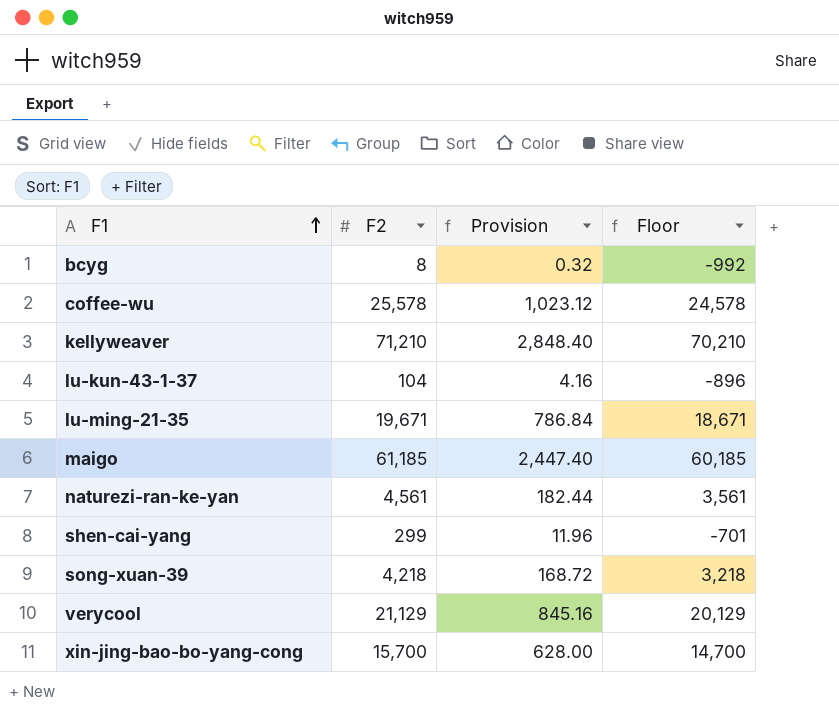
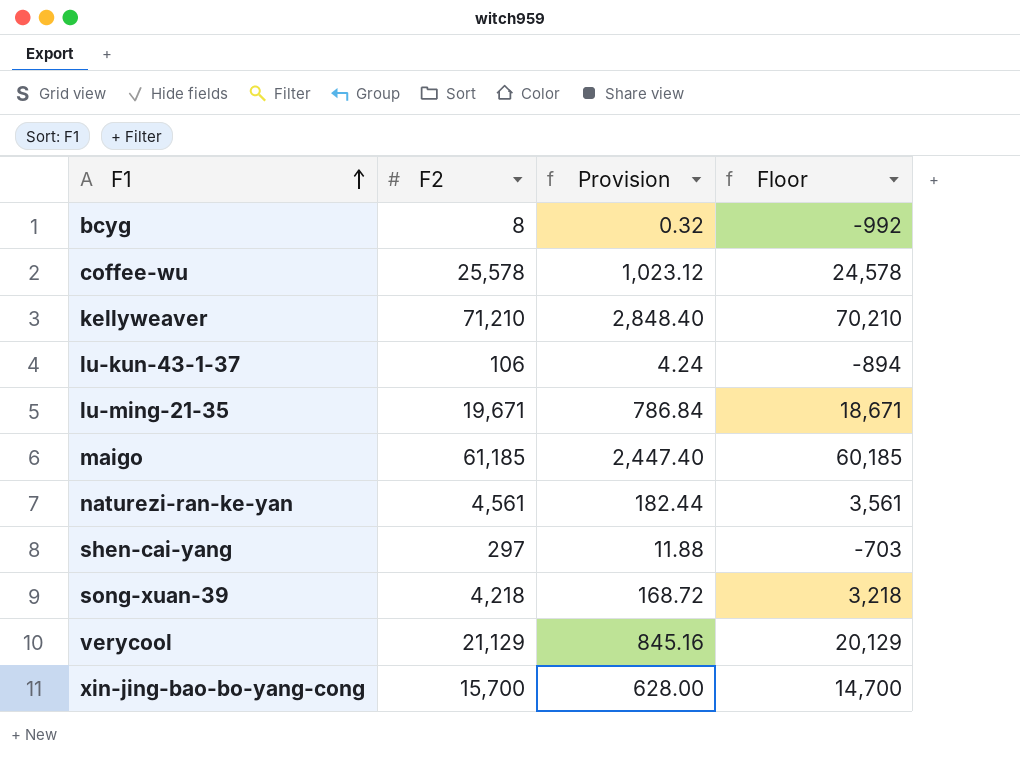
lu-kun-43-1-37 | F2: 104 -> 106
lu-kun-43-1-37 | Provision: 4.16 -> 4.24
lu-kun-43-1-37 | Floor: -896 -> -894
shen-cai-yang | F2: 299 -> 297
shen-cai-yang | Provision: 11.96 -> 11.88
shen-cai-yang | Floor: -701 -> -703

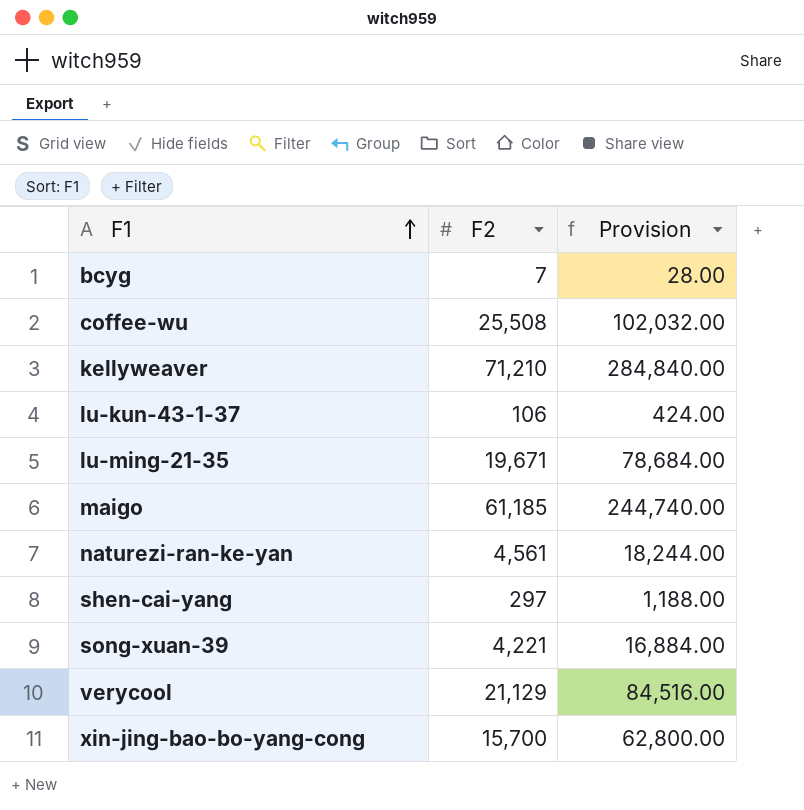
column Floor | formula: [F2] - 1000 -> none
column Provision | formula: [F2] * 0.04 -> [F2] * 4
bcyg | F2: 8 -> 7
coffee-wu | F2: 25,578 -> 25,508
song-xuan-39 | F2: 4,218 -> 4,221

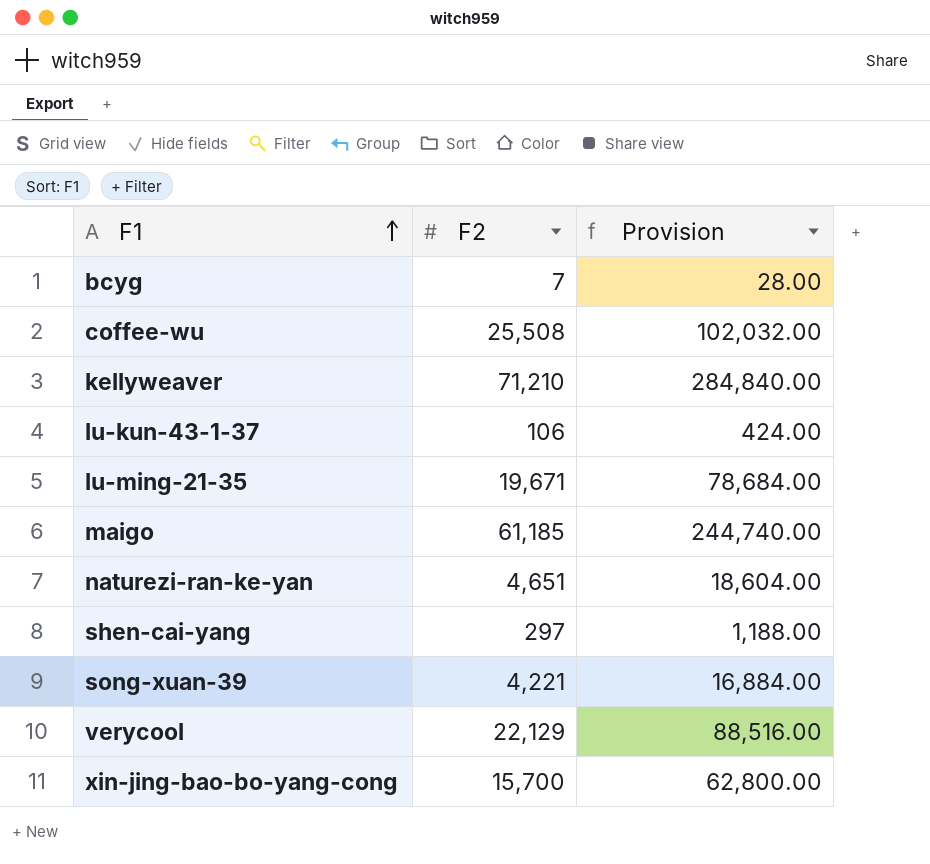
naturezi-ran-ke-yan | F2: 4,561 -> 4,651
naturezi-ran-ke-yan | Provision: 18,244.00 -> 18,604.00
verycool | F2: 21,129 -> 22,129
verycool | Provision: 84,516.00 -> 88,516.00

